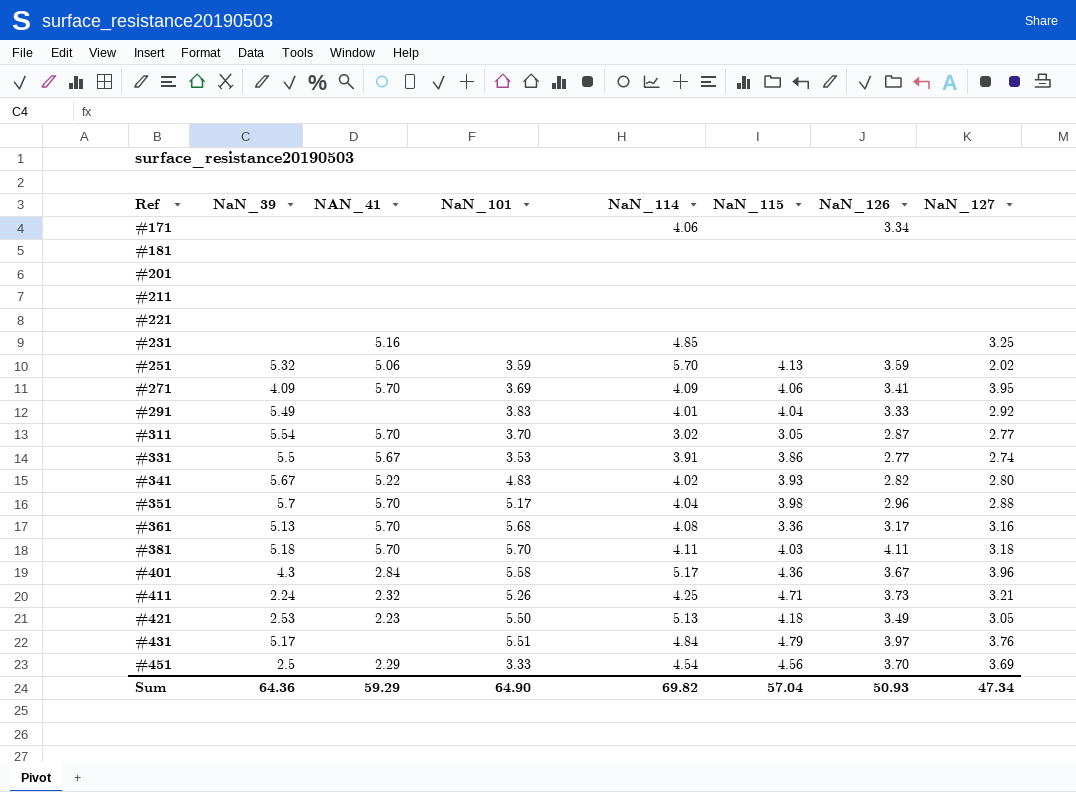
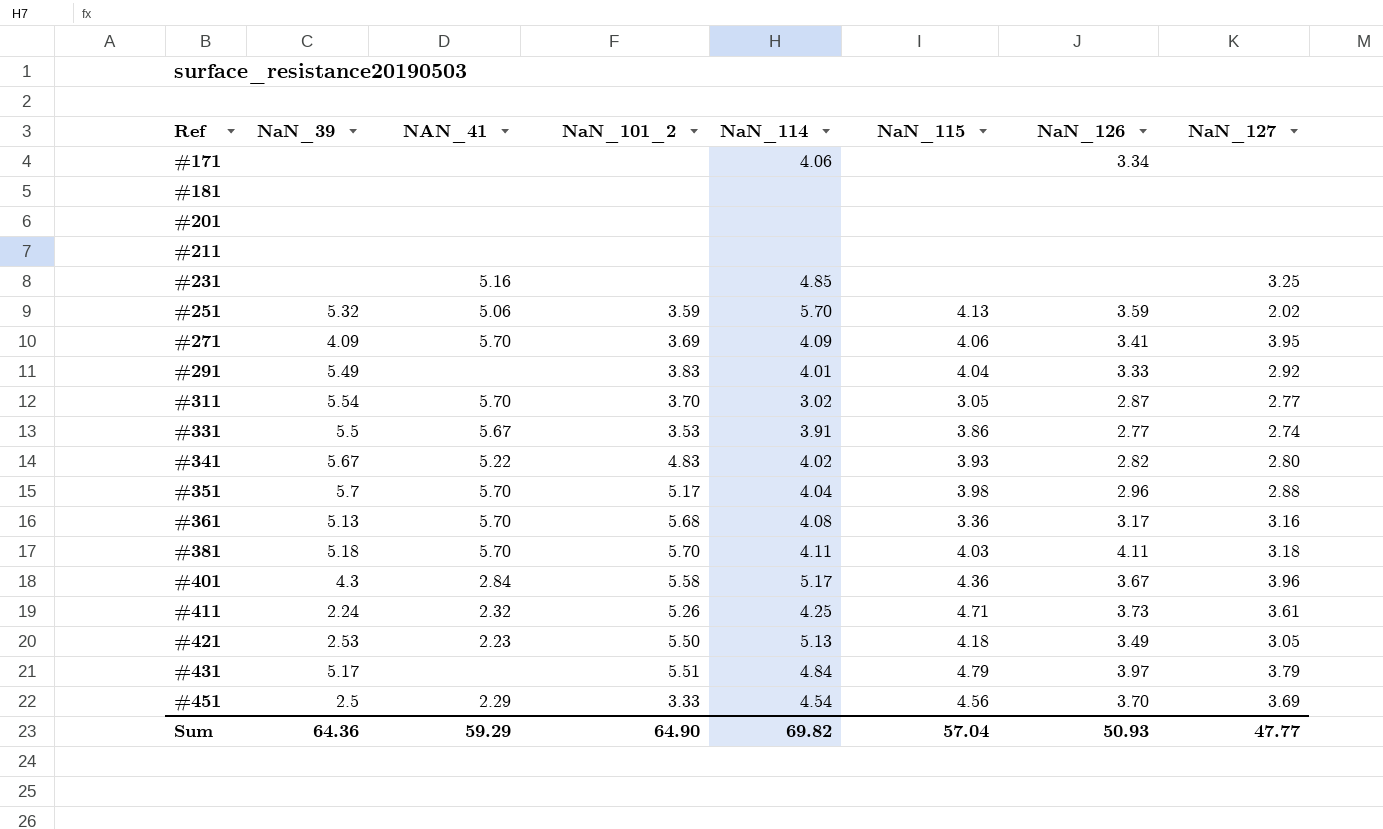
column name: NaN_101 -> NaN_101_2
row #221: none | none | none | none | none | none | none -> none
#411 | NaN_127: 3.21 -> 3.61
#431 | NaN_127: 3.76 -> 3.79
Sum | NaN_127: 47.34 -> 47.77

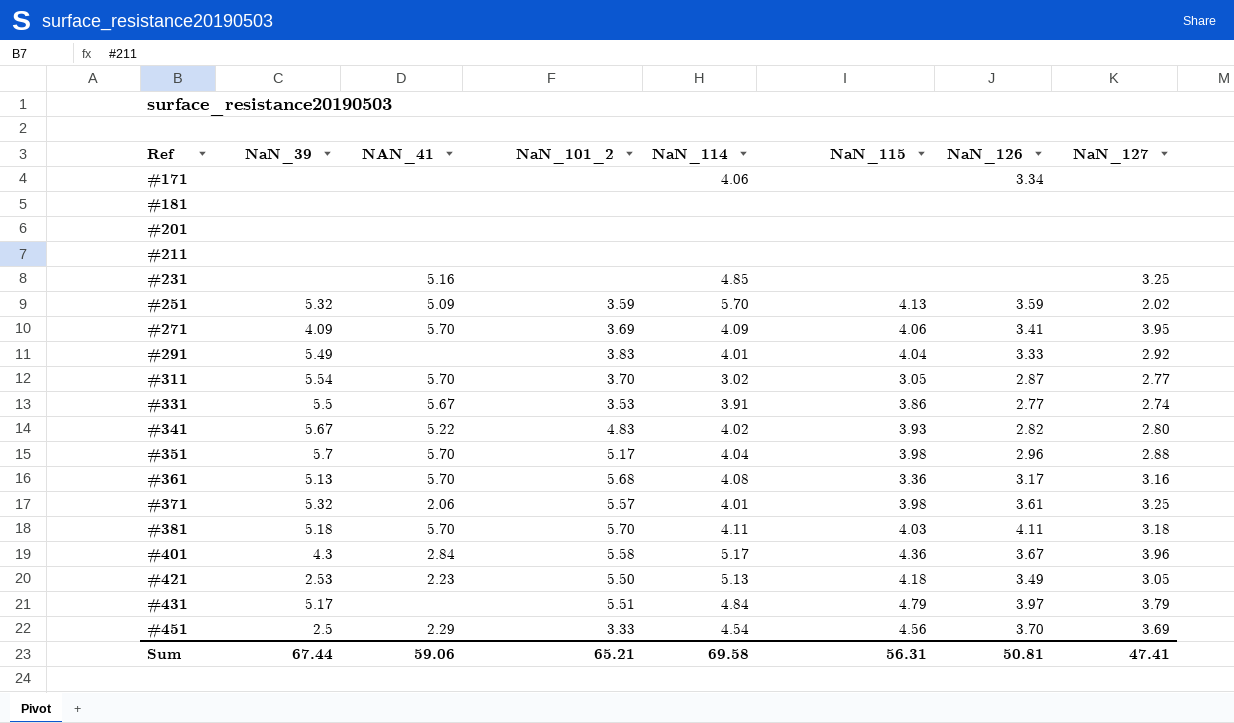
row #411: 2.24 | 2.32 | 5.26 | 4.25 | 4.71 | 3.73 | 3.61 -> none
#251 | NAN_41: 5.06 -> 5.09
row #371: none -> 5.32 | 2.06 | 5.57 | 4.01 | 3.98 | 3.61 | 3.25
Sum | NaN_39: 64.36 -> 67.44
Sum | NAN_41: 59.29 -> 59.06
Sum | NaN_101_2: 64.90 -> 65.21
Sum | NaN_114: 69.82 -> 69.58
Sum | NaN_115: 57.04 -> 56.31
Sum | NaN_126: 50.93 -> 50.81
Sum | NaN_127: 47.77 -> 47.41

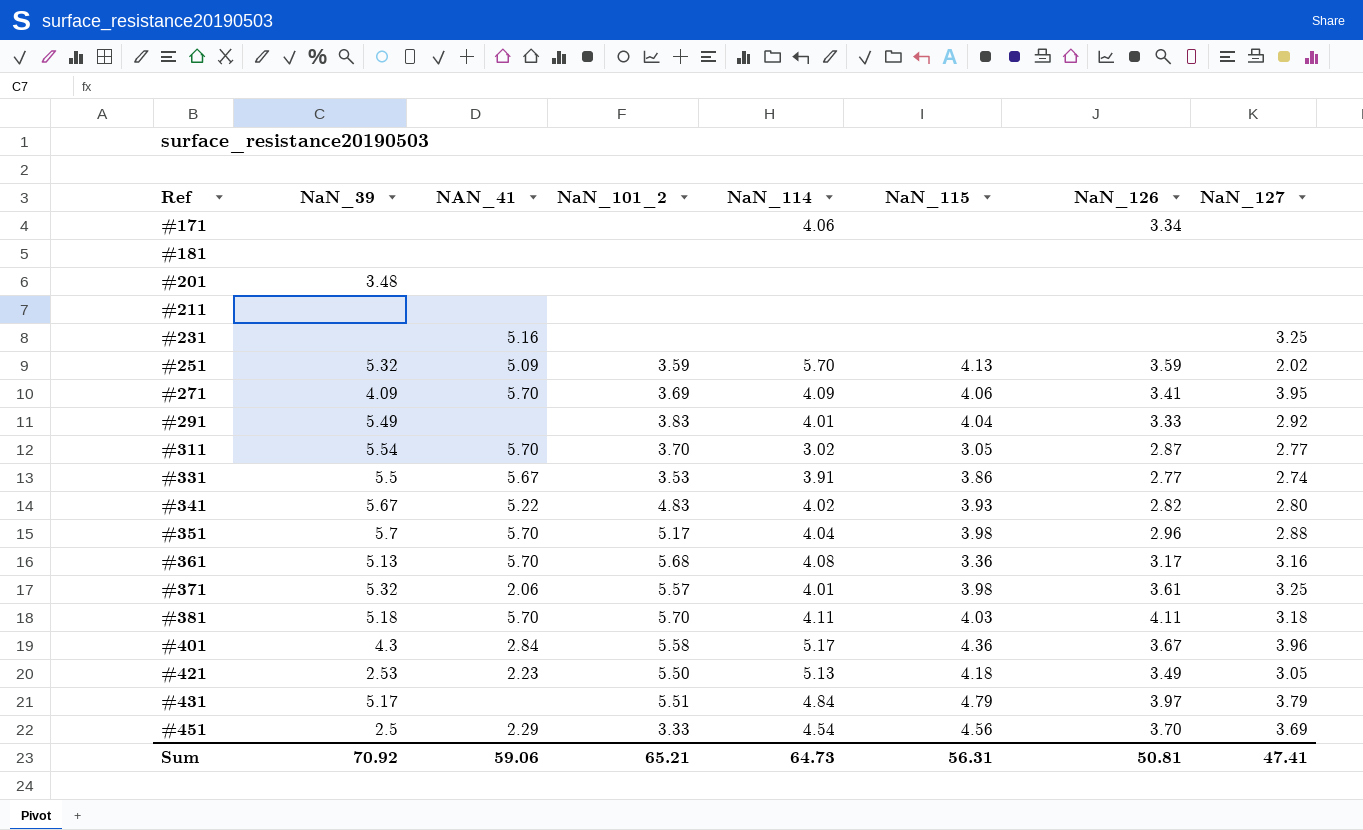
#201 | NaN_39: none -> 3.48
#231 | NaN_114: 4.85 -> none
Sum | NaN_39: 67.44 -> 70.92
Sum | NaN_114: 69.58 -> 64.73

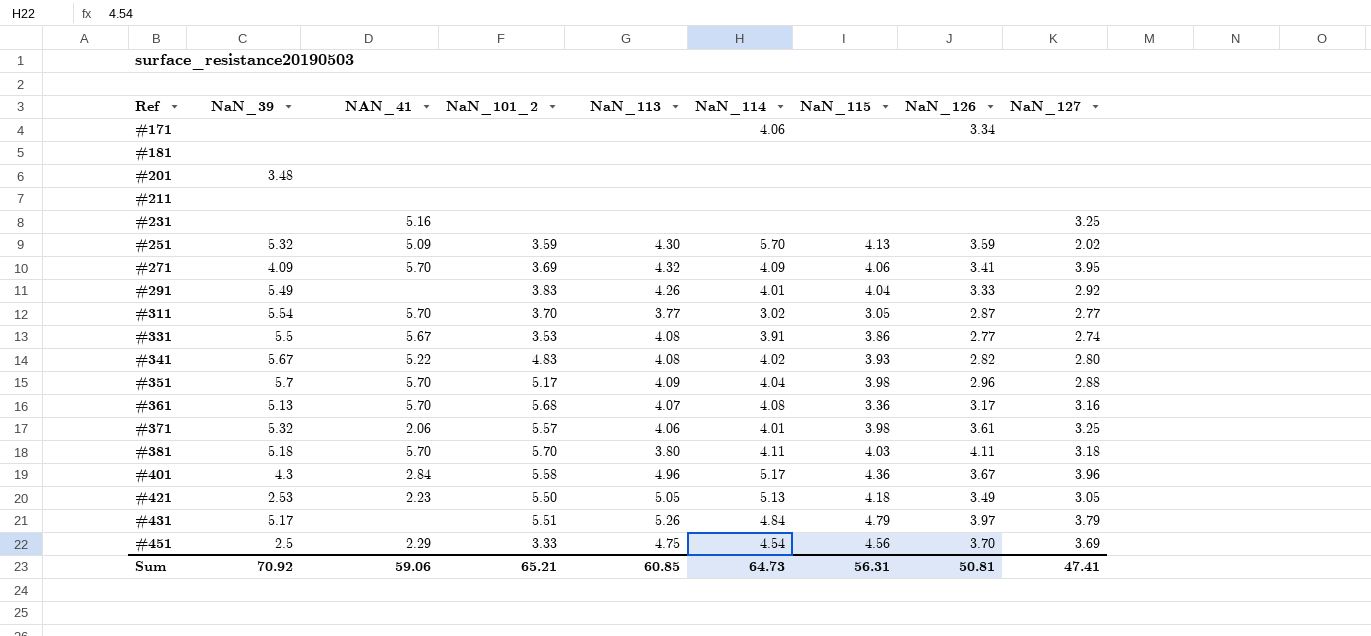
column NaN_113 | position: none -> 5

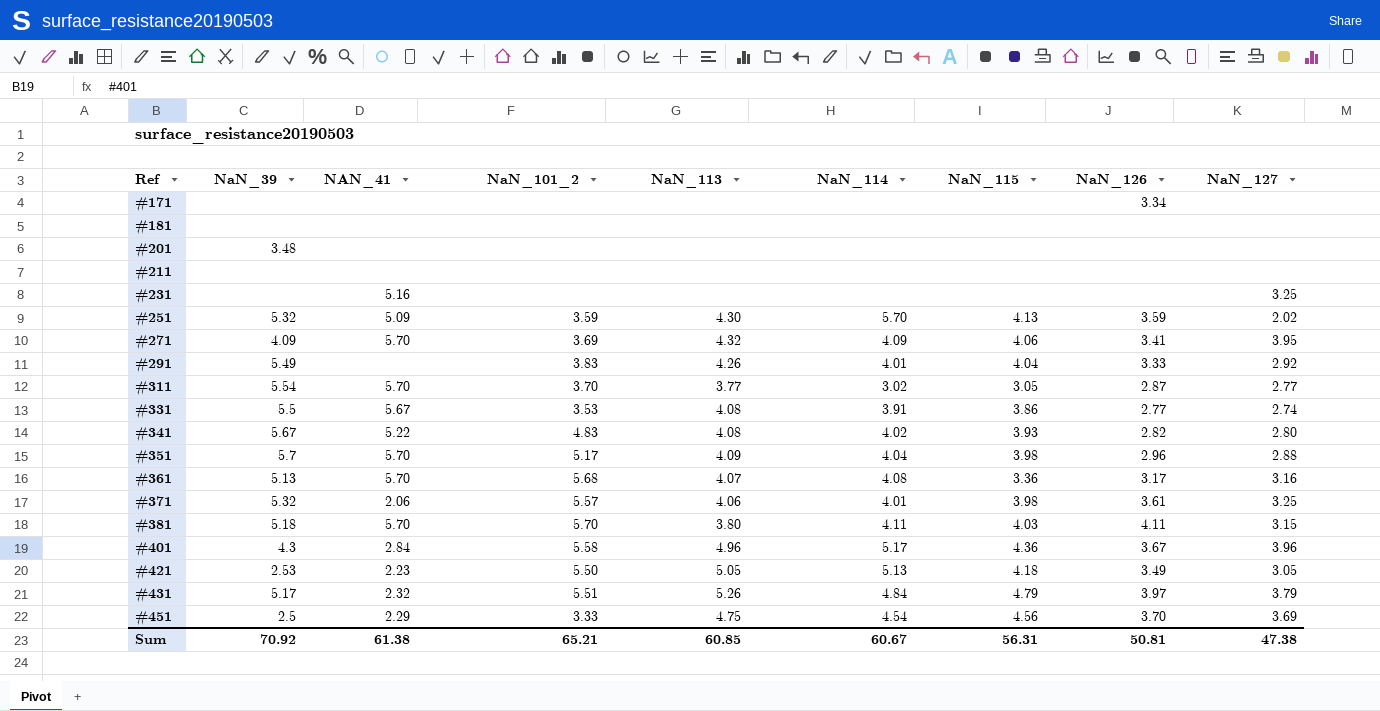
#171 | NaN_114: 4.06 -> none
#381 | NaN_127: 3.18 -> 3.15
#431 | NAN_41: none -> 2.32
Sum | NAN_41: 59.06 -> 61.38
Sum | NaN_114: 64.73 -> 60.67
Sum | NaN_127: 47.41 -> 47.38

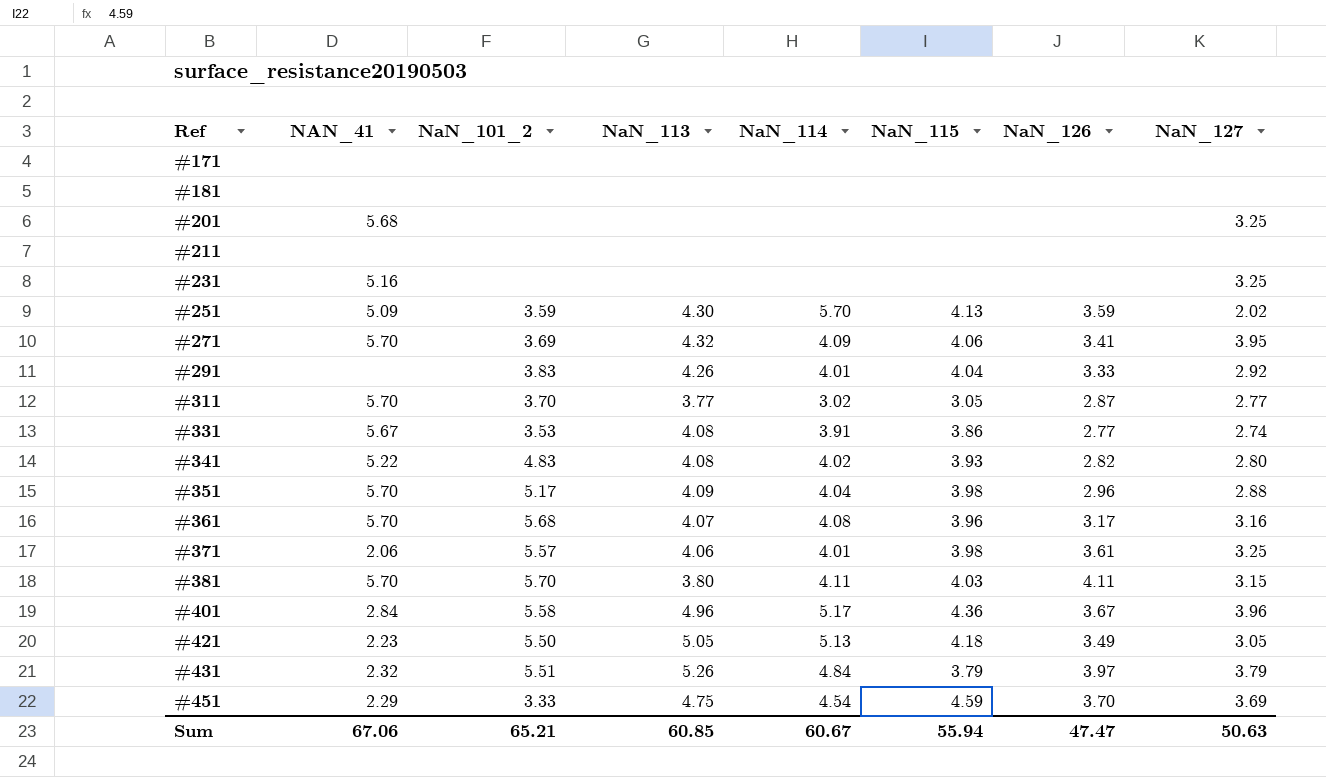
column NaN_39 | position: 2 -> none
#171 | NaN_126: 3.34 -> none
#201 | NAN_41: none -> 5.68
#201 | NaN_127: none -> 3.25
#361 | NaN_115: 3.36 -> 3.96
#431 | NaN_115: 4.79 -> 3.79
#451 | NaN_115: 4.56 -> 4.59
Sum | NAN_41: 61.38 -> 67.06
Sum | NaN_115: 56.31 -> 55.94
Sum | NaN_126: 50.81 -> 47.47
Sum | NaN_127: 47.38 -> 50.63

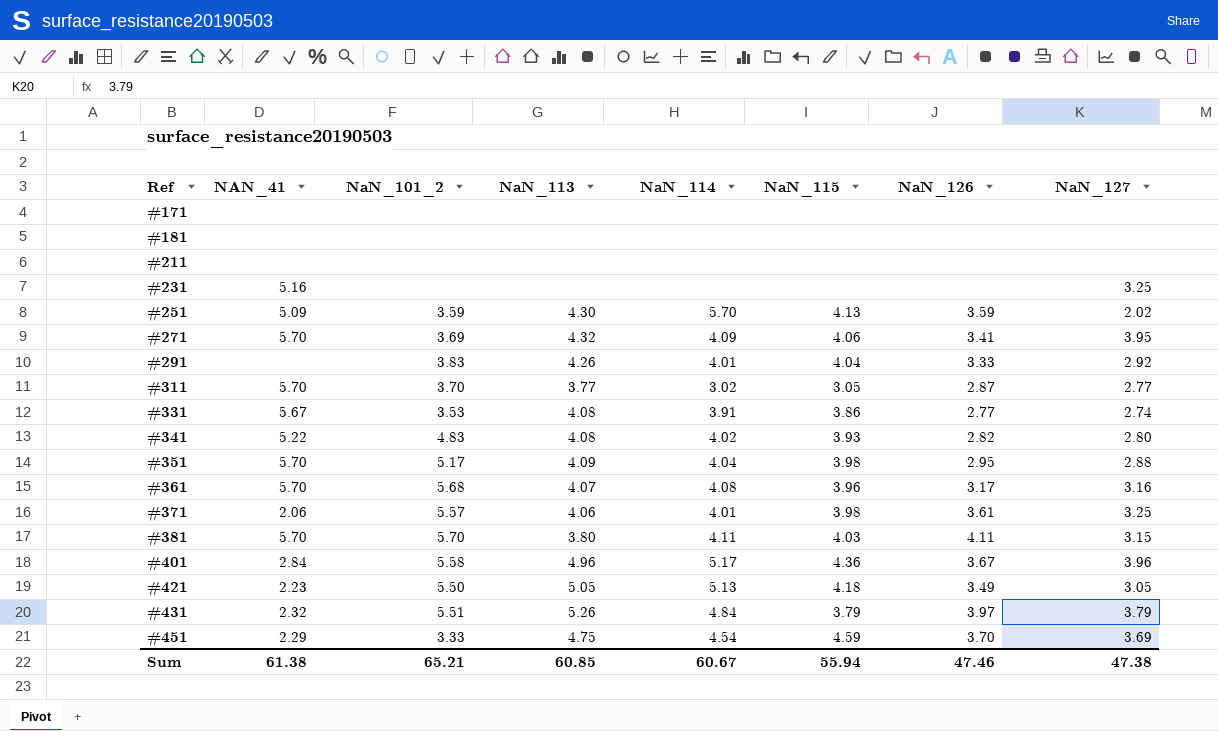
row #201: 5.68 | none | none | none | none | none | 3.25 -> none
#351 | NaN_126: 2.96 -> 2.95
Sum | NAN_41: 67.06 -> 61.38
Sum | NaN_126: 47.47 -> 47.46
Sum | NaN_127: 50.63 -> 47.38

